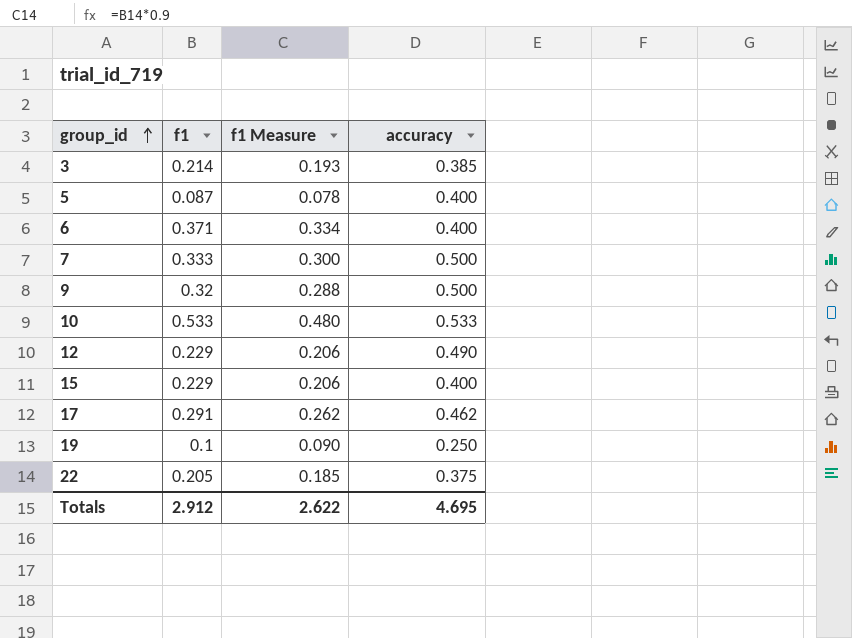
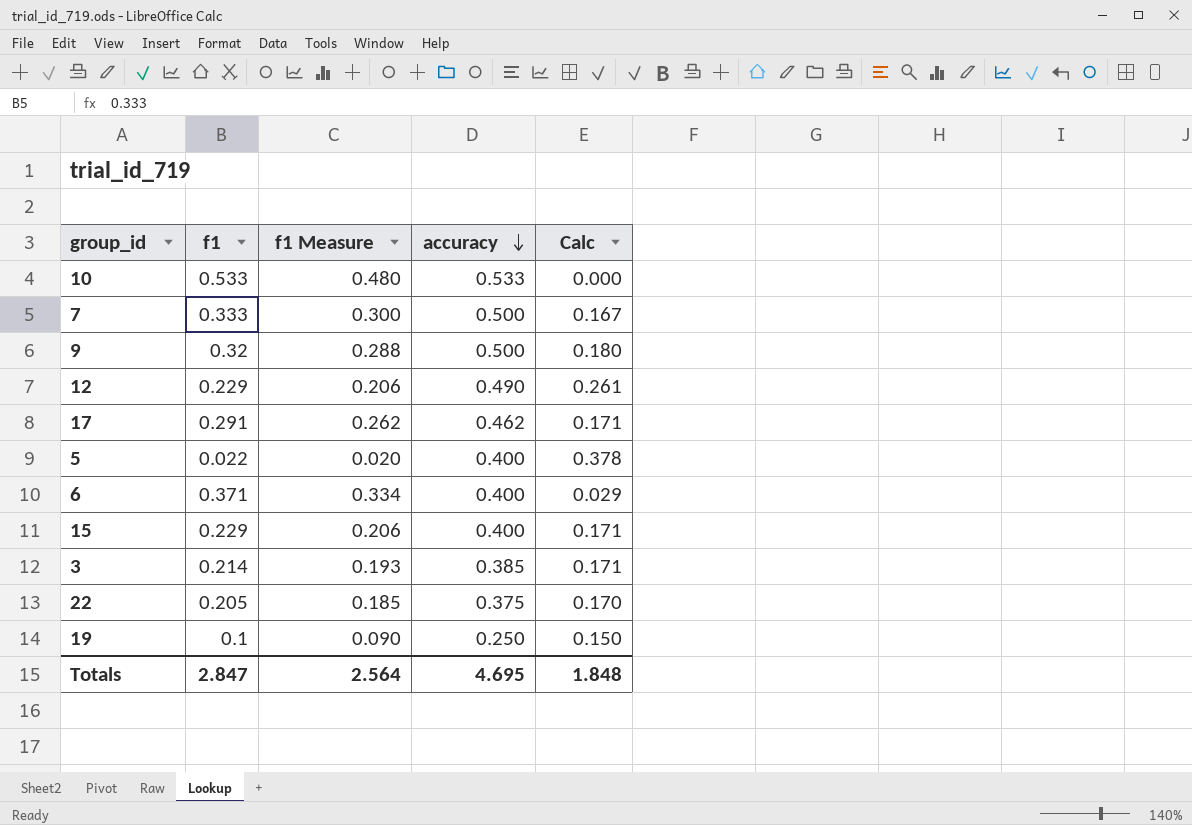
row order: group_id ascending -> accuracy descending
column Calc | formula: none -> [accuracy] - [f1]
5 | f1: 0.087 -> 0.022
5 | f1 Measure: 0.078 -> 0.020
Totals | f1: 2.912 -> 2.847
Totals | f1 Measure: 2.622 -> 2.564

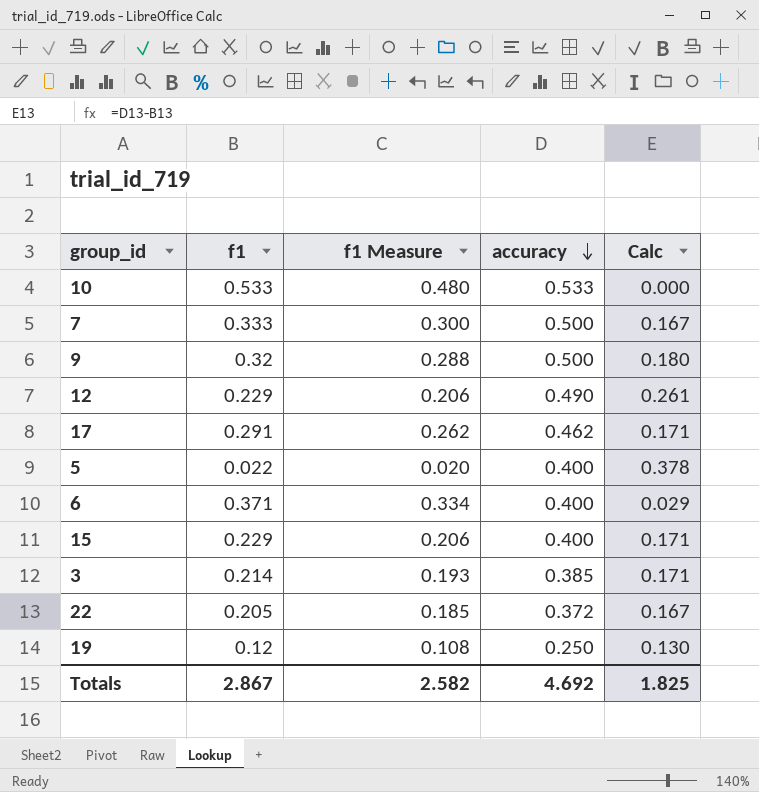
22 | accuracy: 0.375 -> 0.372
22 | Calc: 0.170 -> 0.167
19 | f1: 0.1 -> 0.12
19 | f1 Measure: 0.090 -> 0.108
19 | Calc: 0.150 -> 0.130
Totals | f1: 2.847 -> 2.867
Totals | f1 Measure: 2.564 -> 2.582
Totals | accuracy: 4.695 -> 4.692
Totals | Calc: 1.848 -> 1.825

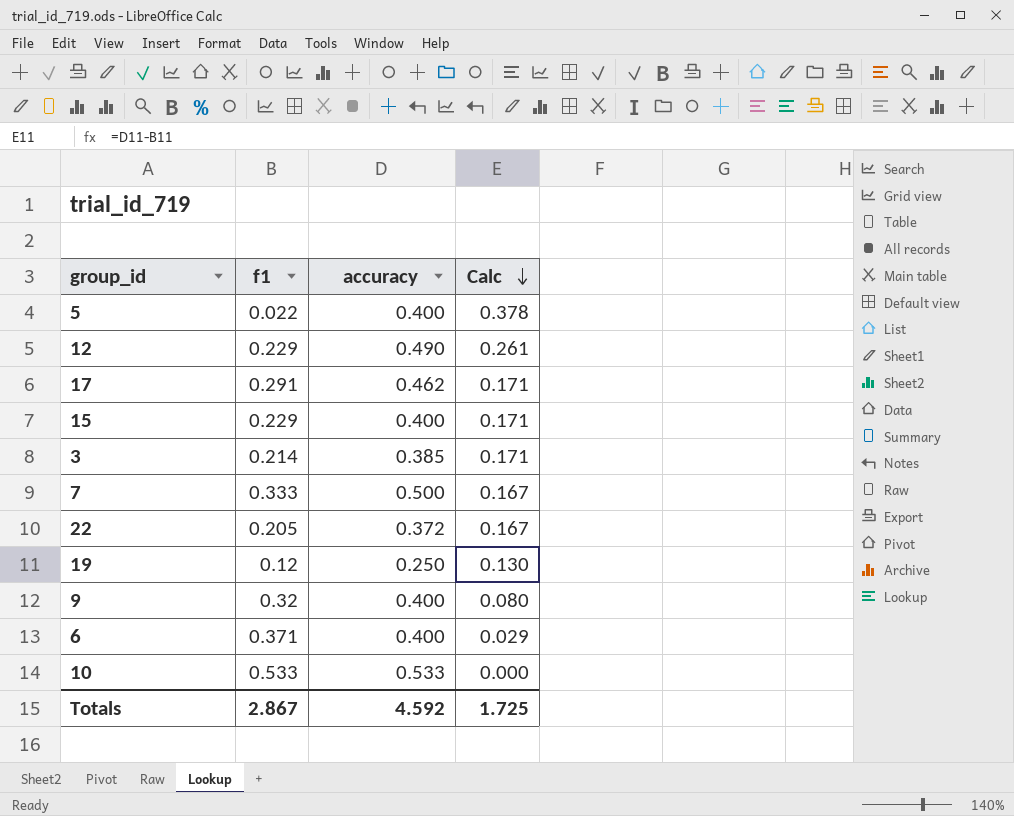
row order: accuracy descending -> Calc descending
column f1 Measure | formula: [f1] * 0.9 -> none
9 | accuracy: 0.500 -> 0.400
9 | Calc: 0.180 -> 0.080
Totals | accuracy: 4.692 -> 4.592
Totals | Calc: 1.825 -> 1.725

